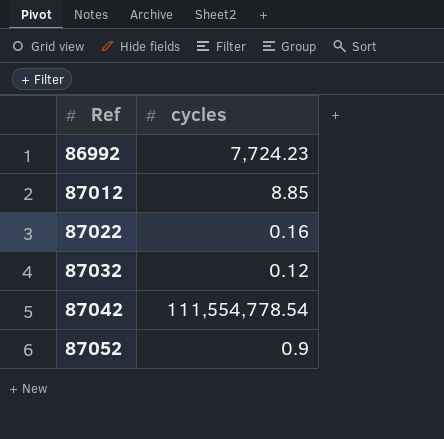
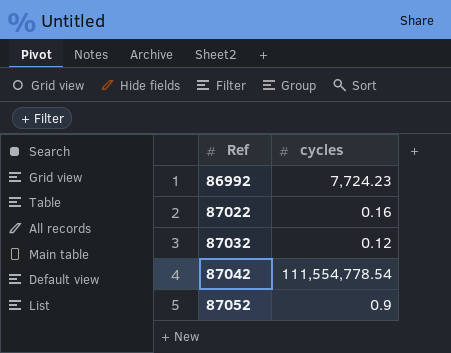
row 87012: 8.85 -> none

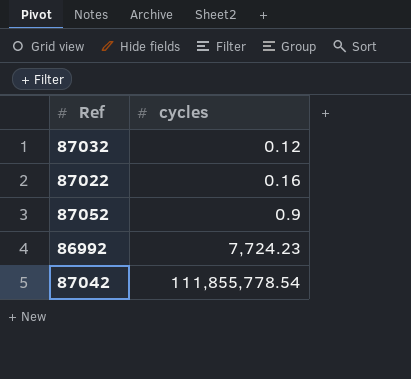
row order: Ref ascending -> cycles ascending
87042 | cycles: 111,554,778.54 -> 111,855,778.54

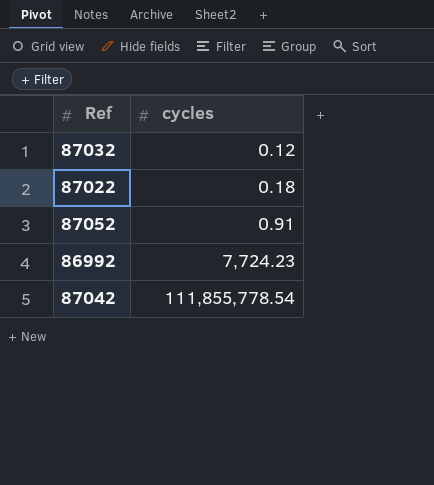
87022 | cycles: 0.16 -> 0.18
87052 | cycles: 0.9 -> 0.91

